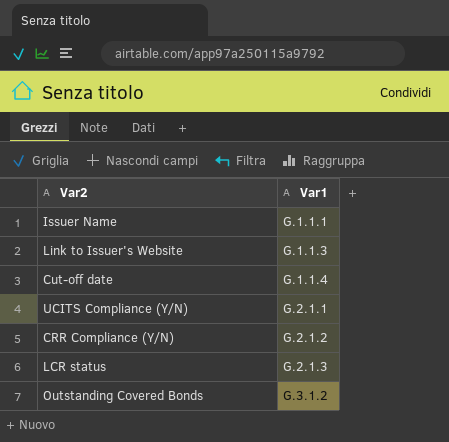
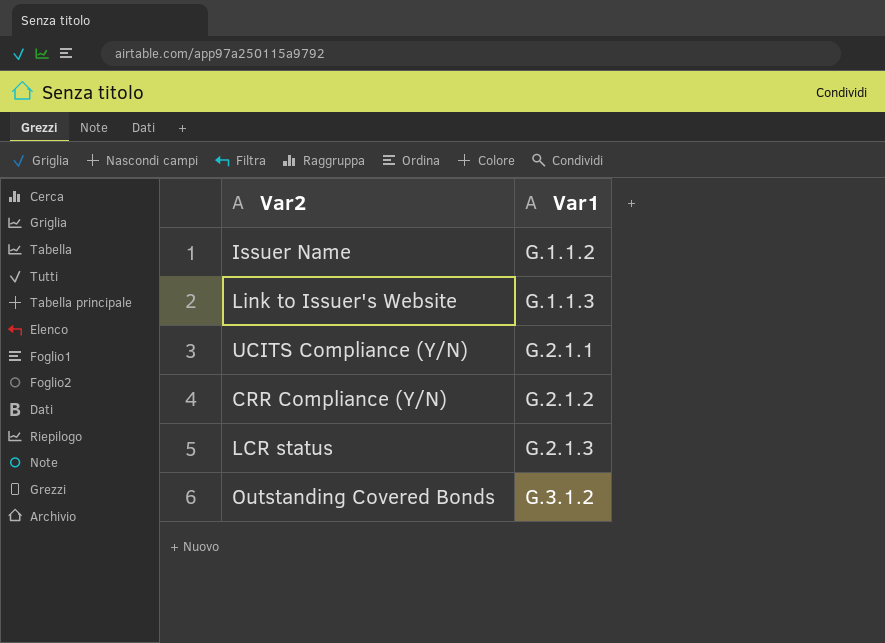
row Cut-off date: G.1.1.4 -> none
Issuer Name | Var1: G.1.1.1 -> G.1.1.2

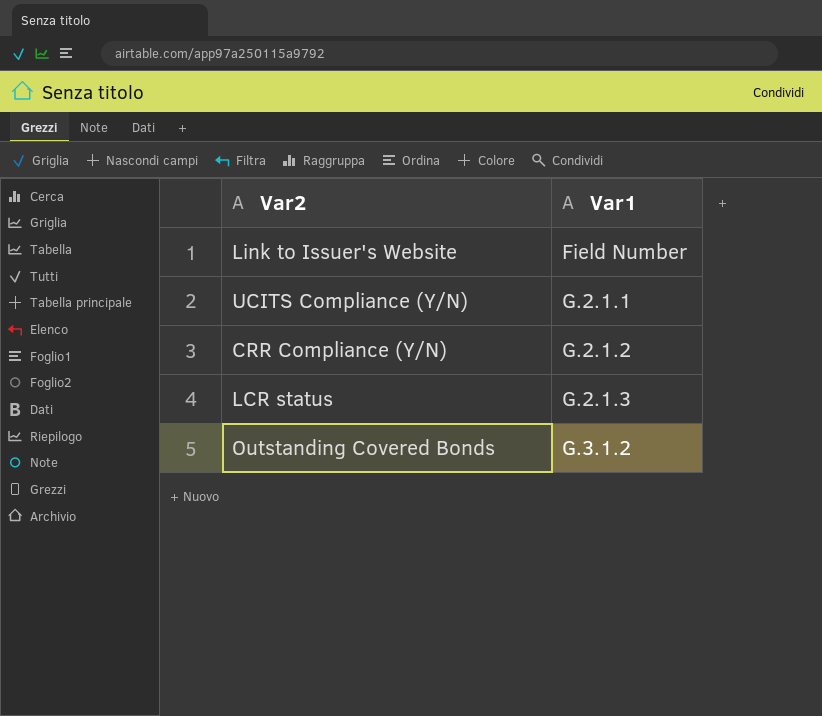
row Issuer Name: G.1.1.2 -> none
Link to Issuer's Website | Var1: G.1.1.3 -> Field Number

